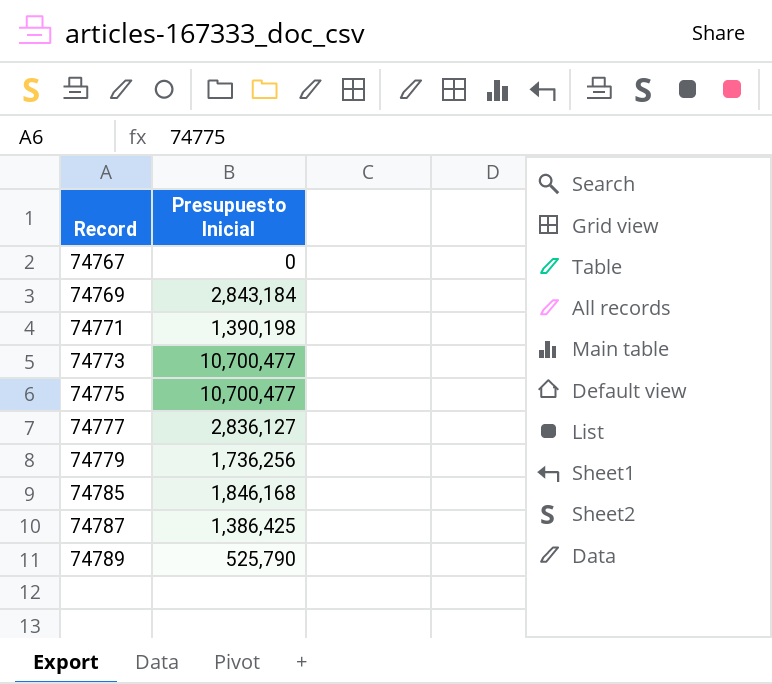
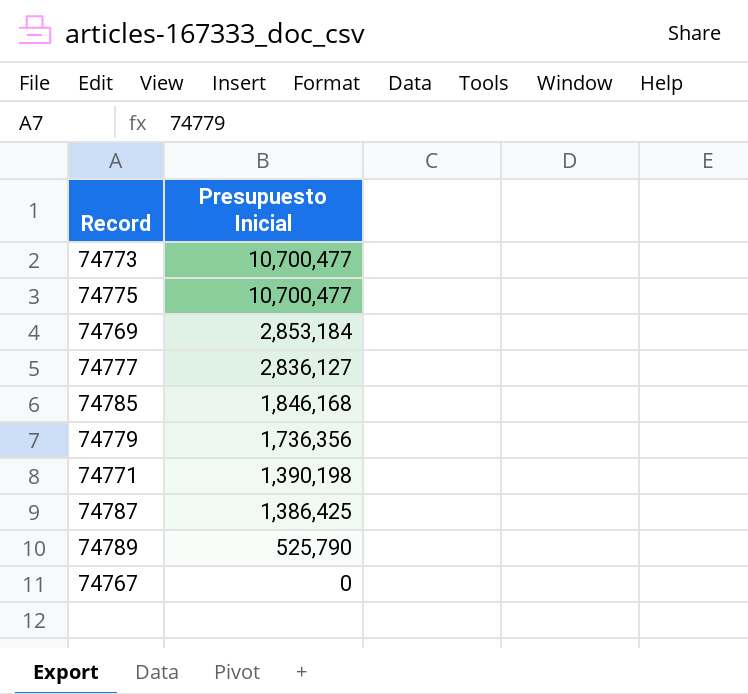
row order: Record ascending -> Presupuesto Inicial descending
74769 | Presupuesto Inicial: 2,843,184 -> 2,853,184
74779 | Presupuesto Inicial: 1,736,256 -> 1,736,356

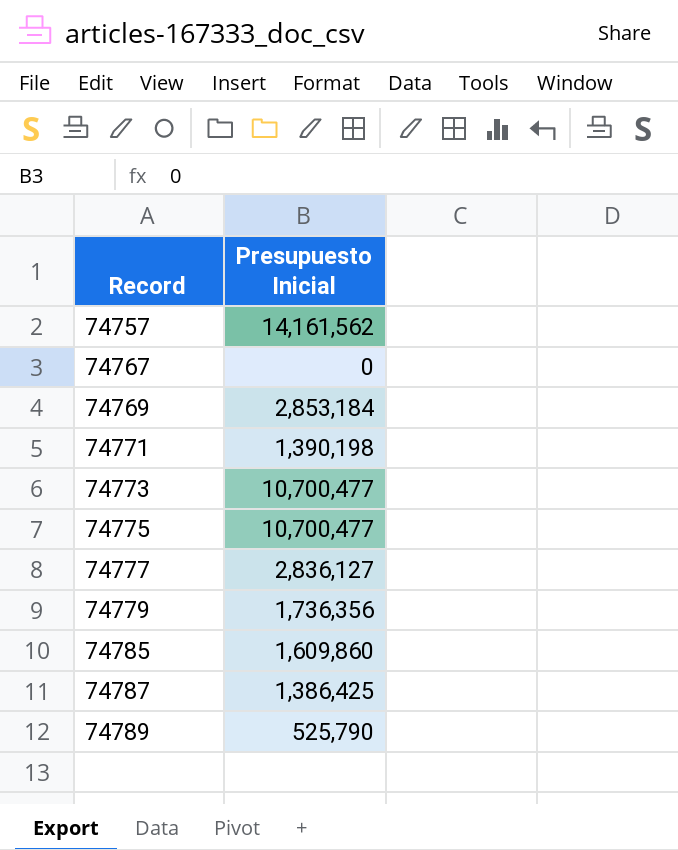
row order: Presupuesto Inicial descending -> Record ascending
row 74757: none -> 14,161,562
74785 | Presupuesto Inicial: 1,846,168 -> 1,609,860

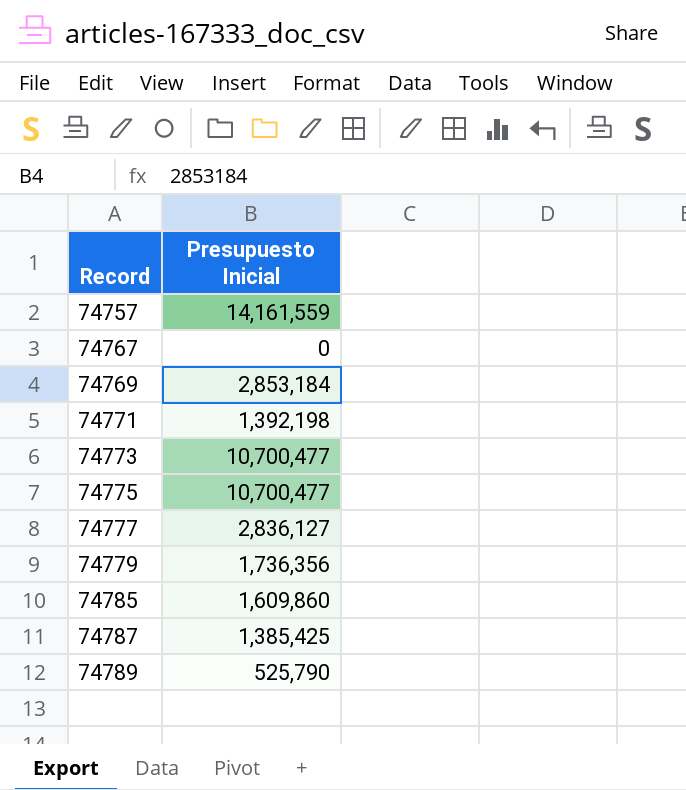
74757 | Presupuesto Inicial: 14,161,562 -> 14,161,559
74771 | Presupuesto Inicial: 1,390,198 -> 1,392,198
74787 | Presupuesto Inicial: 1,386,425 -> 1,385,425

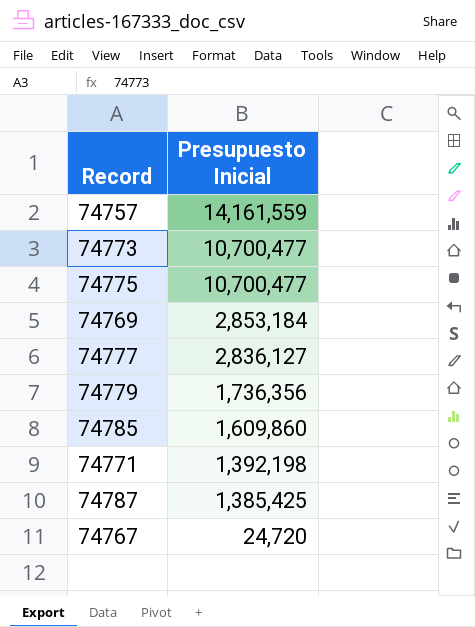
row order: Record ascending -> Presupuesto Inicial descending
row 74789: 525,790 -> none
74767 | Presupuesto Inicial: 0 -> 24,720

